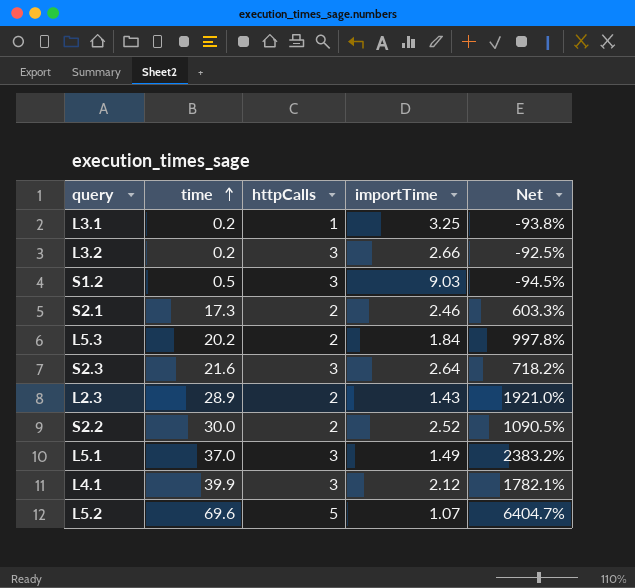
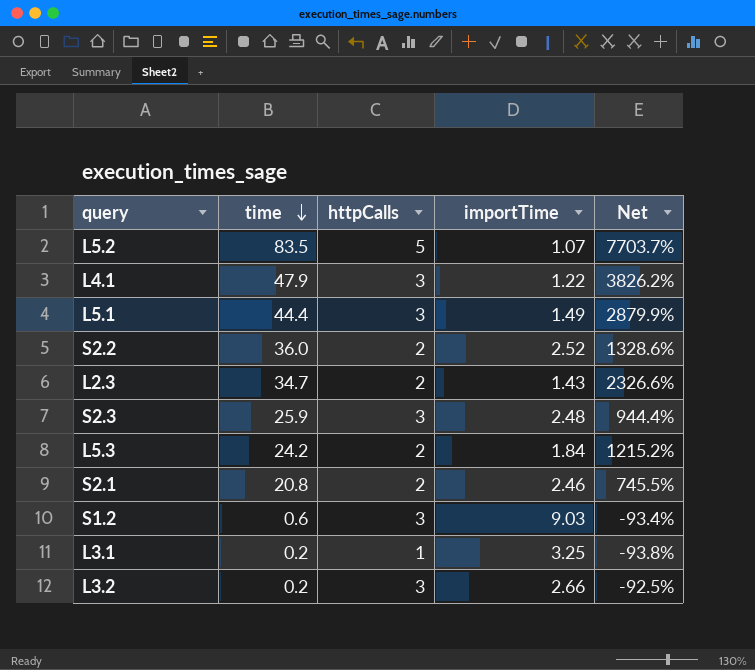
row order: time ascending -> time descending
L5.2 | time: 69.6 -> 83.5
L5.2 | Net: 6404.7% -> 7703.7%
L4.1 | time: 39.9 -> 47.9
L4.1 | importTime: 2.12 -> 1.22
L4.1 | Net: 1782.1% -> 3826.2%
L5.1 | time: 37.0 -> 44.4
L5.1 | Net: 2383.2% -> 2879.9%
S2.2 | time: 30.0 -> 36.0
S2.2 | Net: 1090.5% -> 1328.6%
L2.3 | time: 28.9 -> 34.7
L2.3 | Net: 1921.0% -> 2326.6%
S2.3 | time: 21.6 -> 25.9
S2.3 | importTime: 2.64 -> 2.48
S2.3 | Net: 718.2% -> 944.4%
L5.3 | time: 20.2 -> 24.2
L5.3 | Net: 997.8% -> 1215.2%
S2.1 | time: 17.3 -> 20.8
S2.1 | Net: 603.3% -> 745.5%
S1.2 | time: 0.5 -> 0.6
S1.2 | Net: -94.5% -> -93.4%

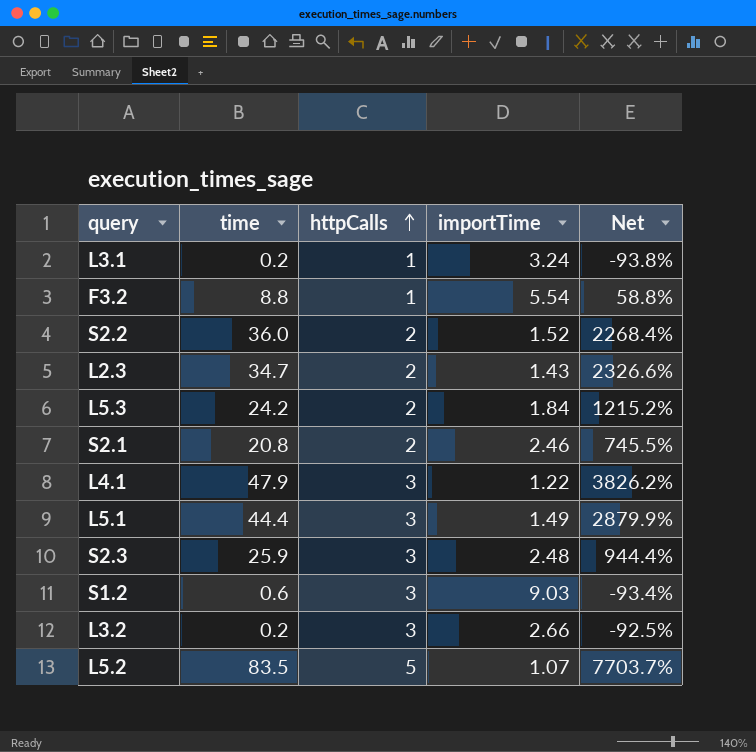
row order: time descending -> httpCalls ascending
L3.1 | importTime: 3.25 -> 3.24
row F3.2: none -> 8.8 | 1 | 5.54 | 58.8%
S2.2 | importTime: 2.52 -> 1.52
S2.2 | Net: 1328.6% -> 2268.4%

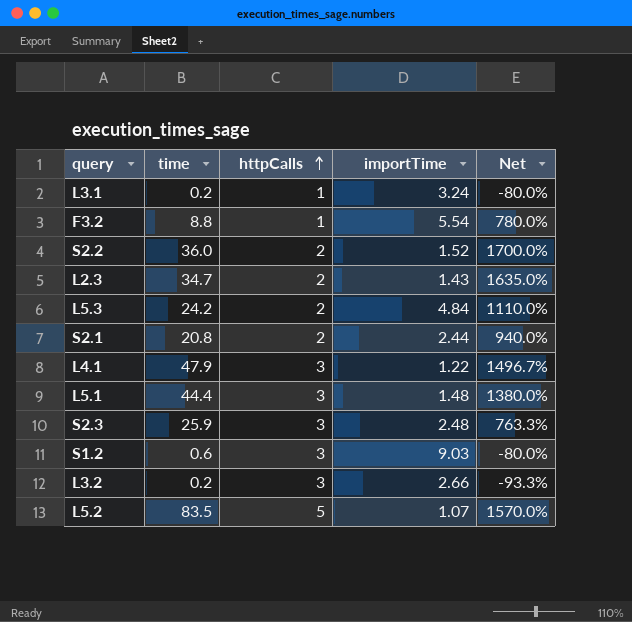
column Net | formula: ([time] - [importTime]) / [importTime] -> ([time] - [httpCalls]) / [httpCalls]
L5.3 | importTime: 1.84 -> 4.84
S2.1 | importTime: 2.46 -> 2.44
L5.1 | importTime: 1.49 -> 1.48

